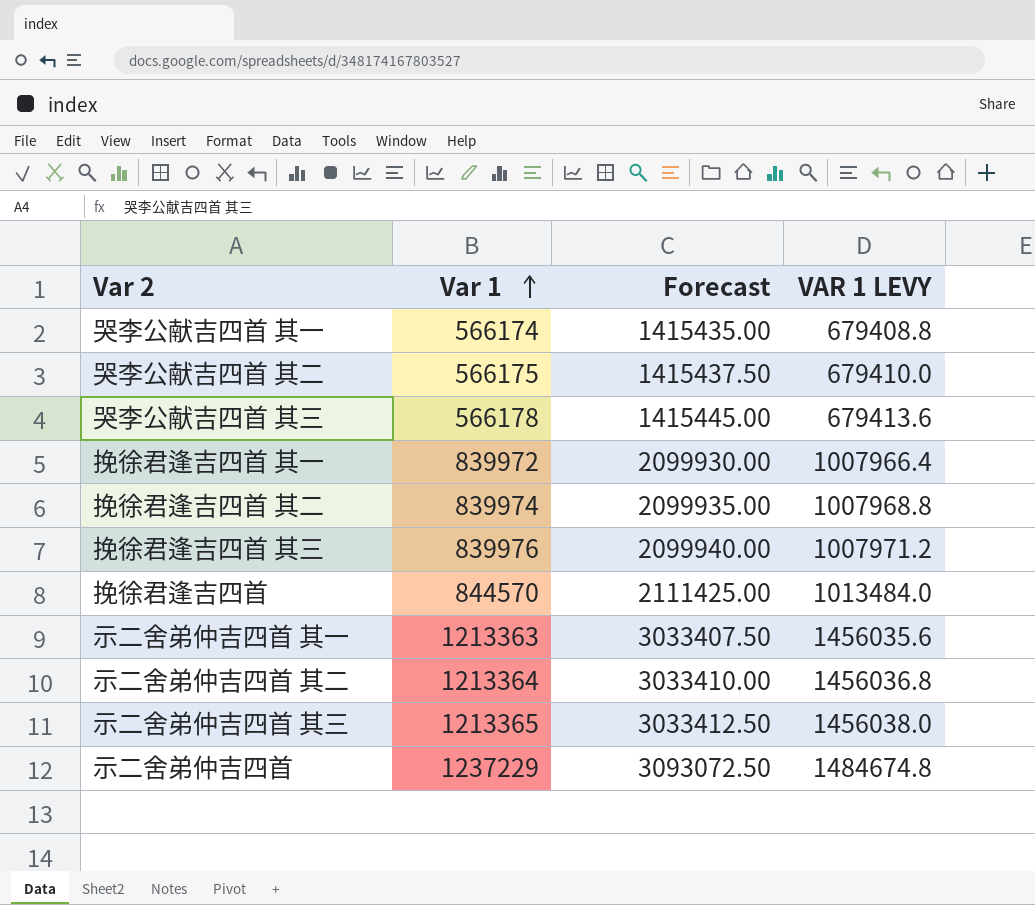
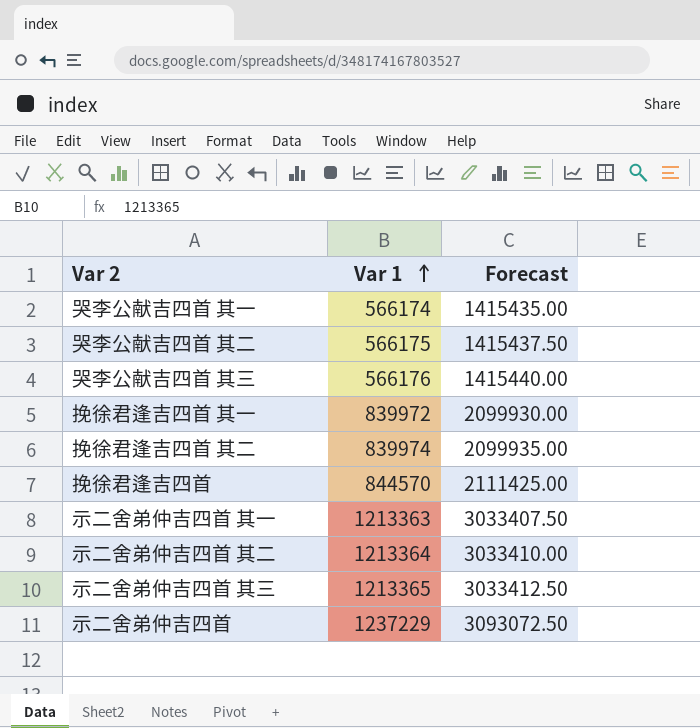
column VAR 1 LEVY | formula: [Var 1] * 1.2 -> none
row 挽徐君逢吉四首 其三: 839976 | 2099940.00 | 1007971.2 -> none
哭李公献吉四首 其三 | Var 1: 566178 -> 566176
哭李公献吉四首 其三 | Forecast: 1415445.00 -> 1415440.00

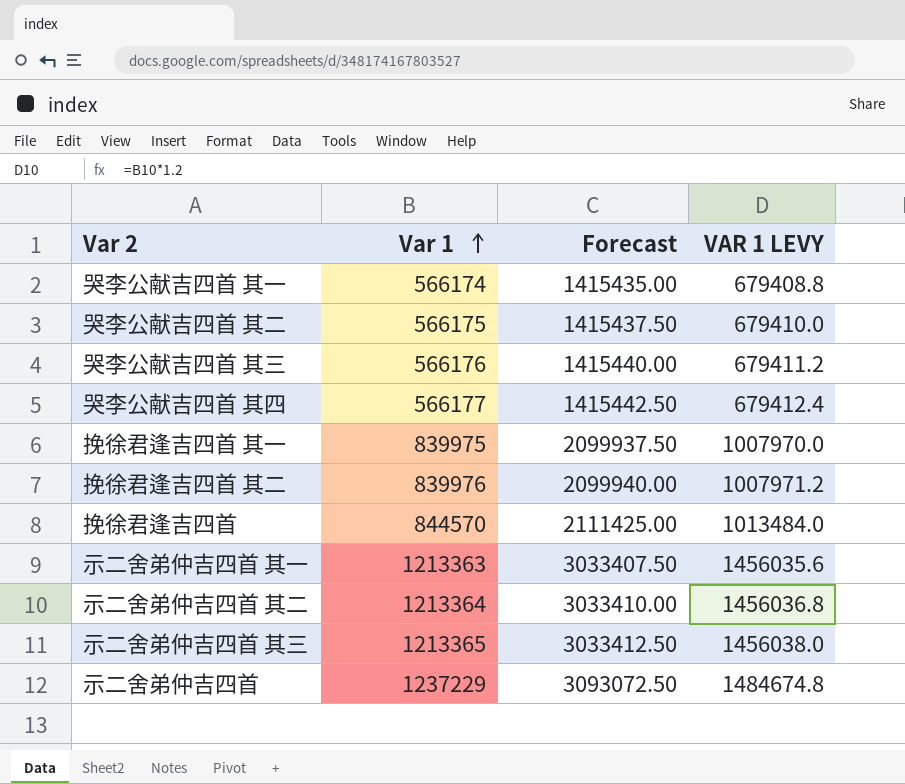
column VAR 1 LEVY | formula: none -> [Var 1] * 1.2
row 哭李公献吉四首 其四: none -> 566177 | 1415442.50 | 679412.4
挽徐君逢吉四首 其一 | Var 1: 839972 -> 839975
挽徐君逢吉四首 其一 | Forecast: 2099930.00 -> 2099937.50
挽徐君逢吉四首 其二 | Var 1: 839974 -> 839976
挽徐君逢吉四首 其二 | Forecast: 2099935.00 -> 2099940.00

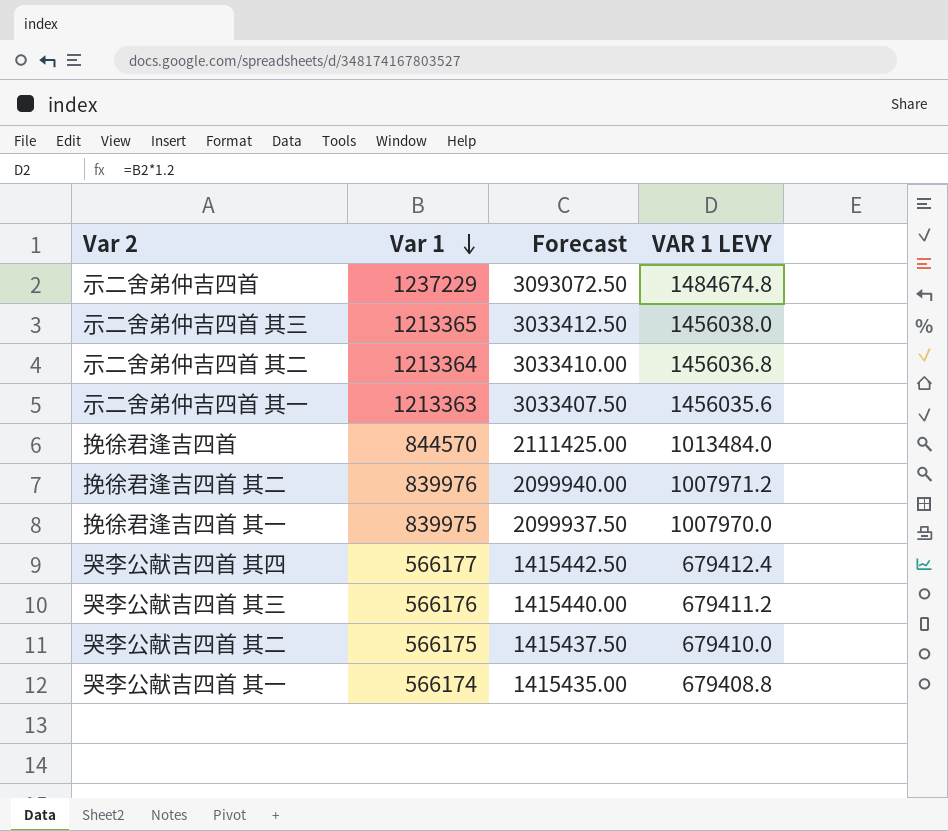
row order: Var 1 ascending -> Var 1 descending

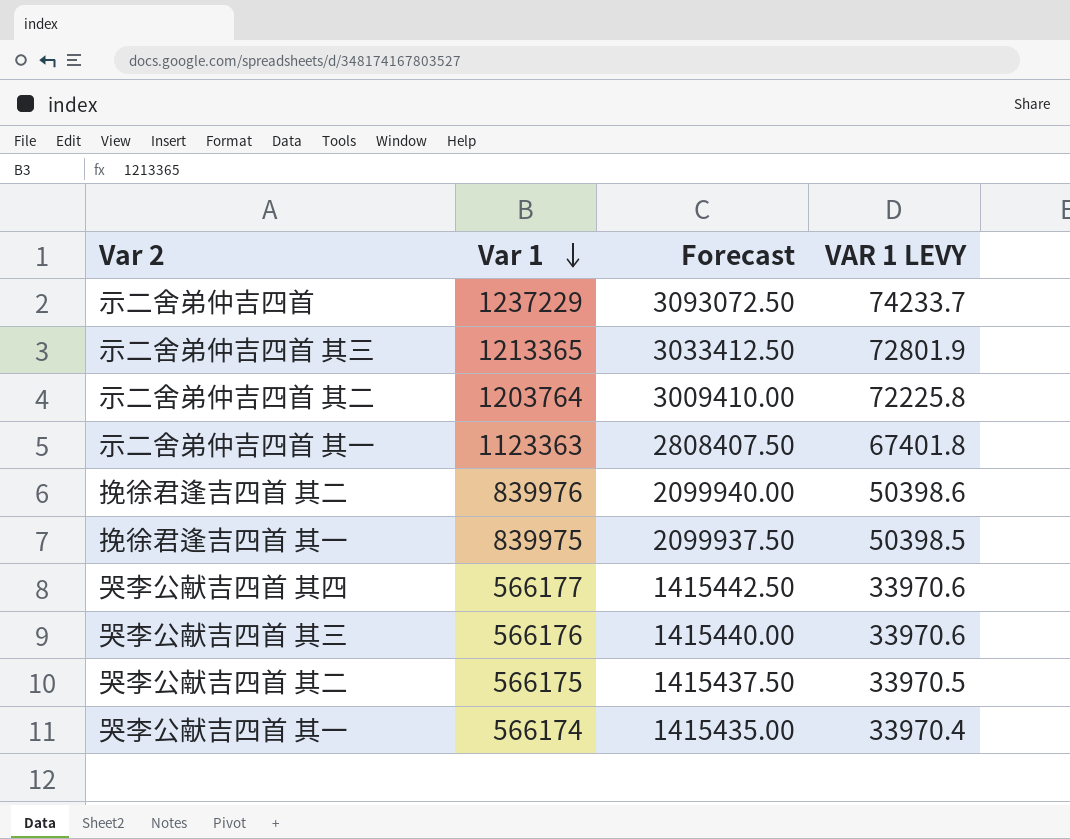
column VAR 1 LEVY | formula: [Var 1] * 1.2 -> [Var 1] * 0.06
row 挽徐君逢吉四首: 844570 | 2111425.00 | 1013484.0 -> none
示二舍弟仲吉四首 其二 | Var 1: 1213364 -> 1203764
示二舍弟仲吉四首 其二 | Forecast: 3033410.00 -> 3009410.00
示二舍弟仲吉四首 其一 | Var 1: 1213363 -> 1123363
示二舍弟仲吉四首 其一 | Forecast: 3033407.50 -> 2808407.50

